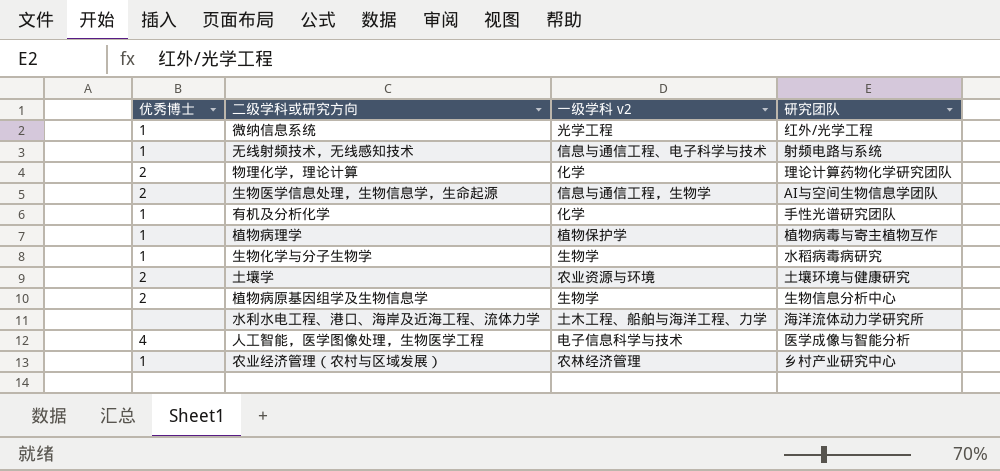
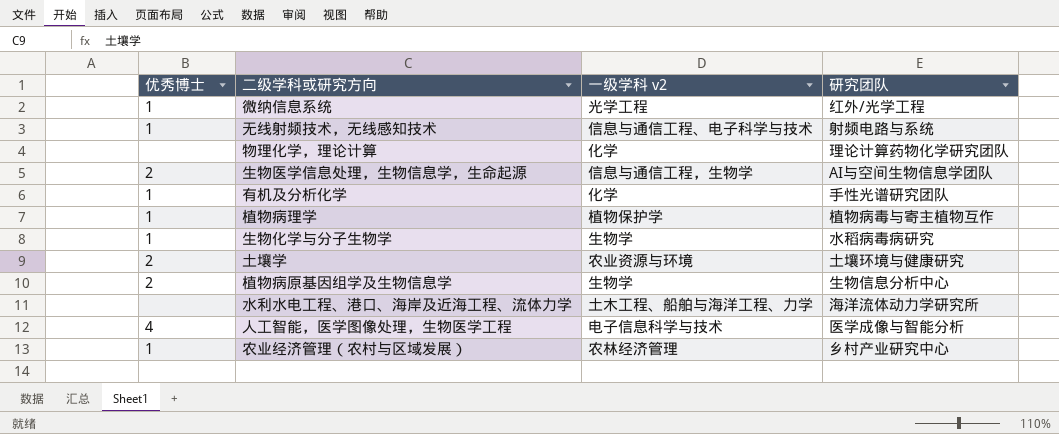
物理化学，理论计算 | 优秀博士: 2 -> none

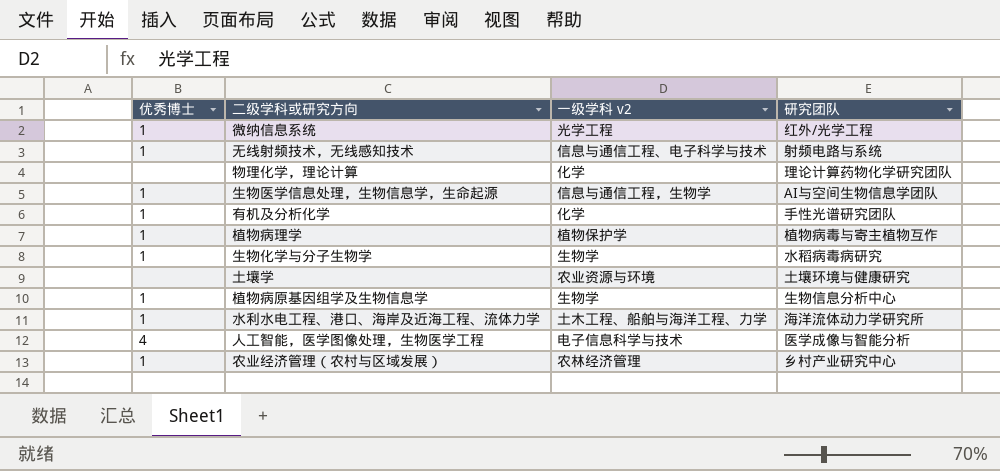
生物医学信息处理，生物信息学，生命起源 | 优秀博士: 2 -> 1
土壤学 | 优秀博士: 2 -> none
植物病原基因组学及生物信息学 | 优秀博士: 2 -> 1
水利水电工程、港口、海岸及近海工程、流体力学 | 优秀博士: none -> 1

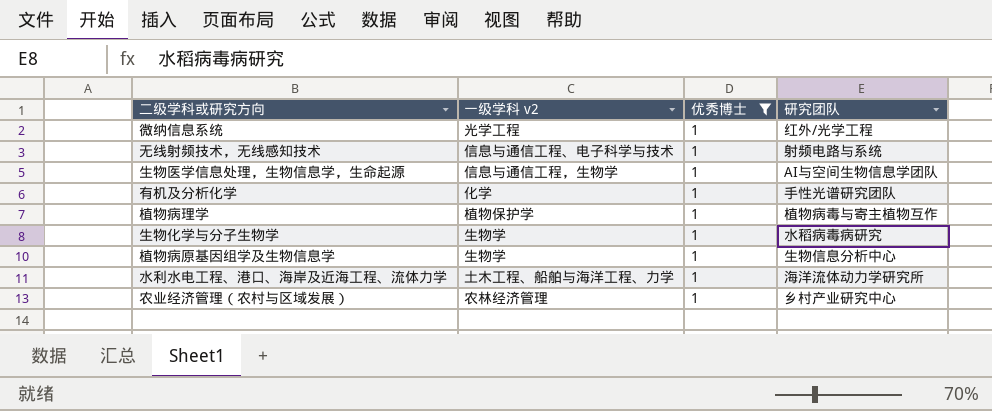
filter: none -> 优秀博士 = 1
column 优秀博士 | position: 1 -> 3

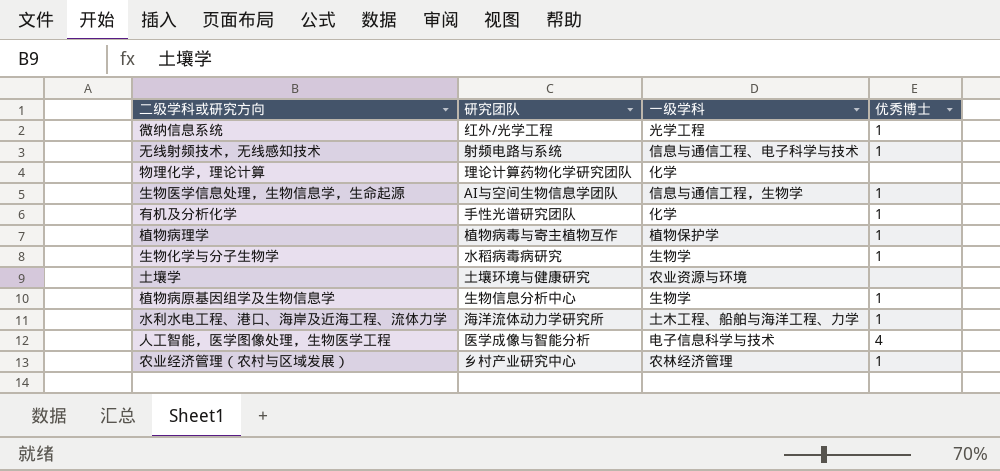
filter: 优秀博士 = 1 -> none
column 研究团队 | position: 4 -> 2
column name: 一级学科 v2 -> 一级学科

